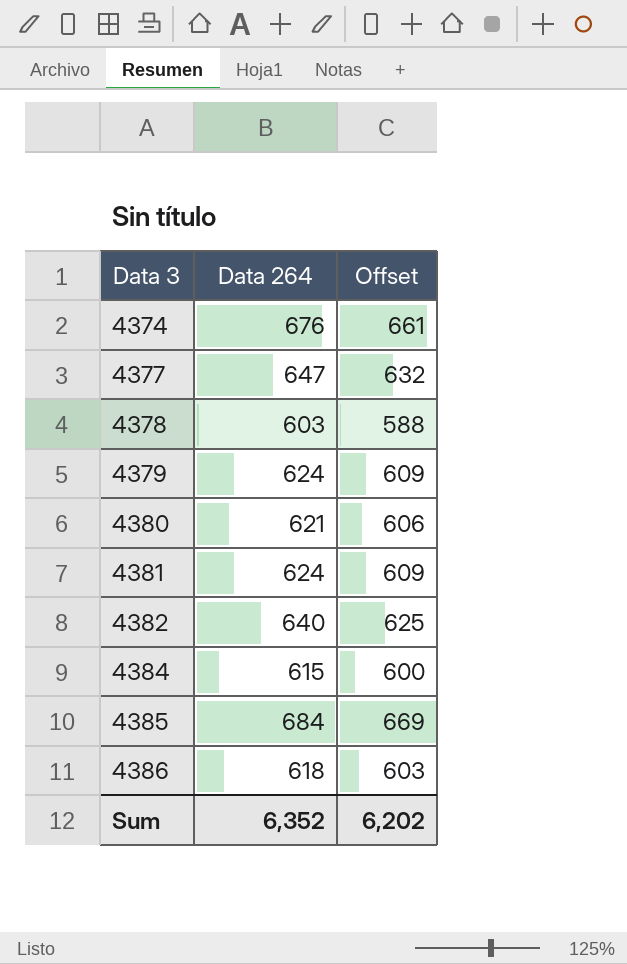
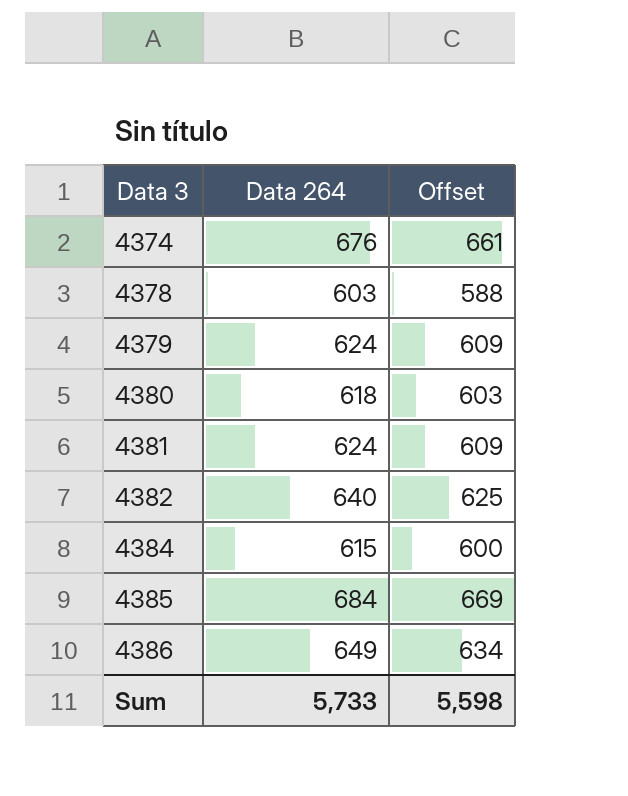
row 4377: 647 | 632 -> none
4380 | Data 264: 621 -> 618
4380 | Offset: 606 -> 603
4386 | Data 264: 618 -> 649
4386 | Offset: 603 -> 634
Sum | Data 264: 6,352 -> 5,733
Sum | Offset: 6,202 -> 5,598

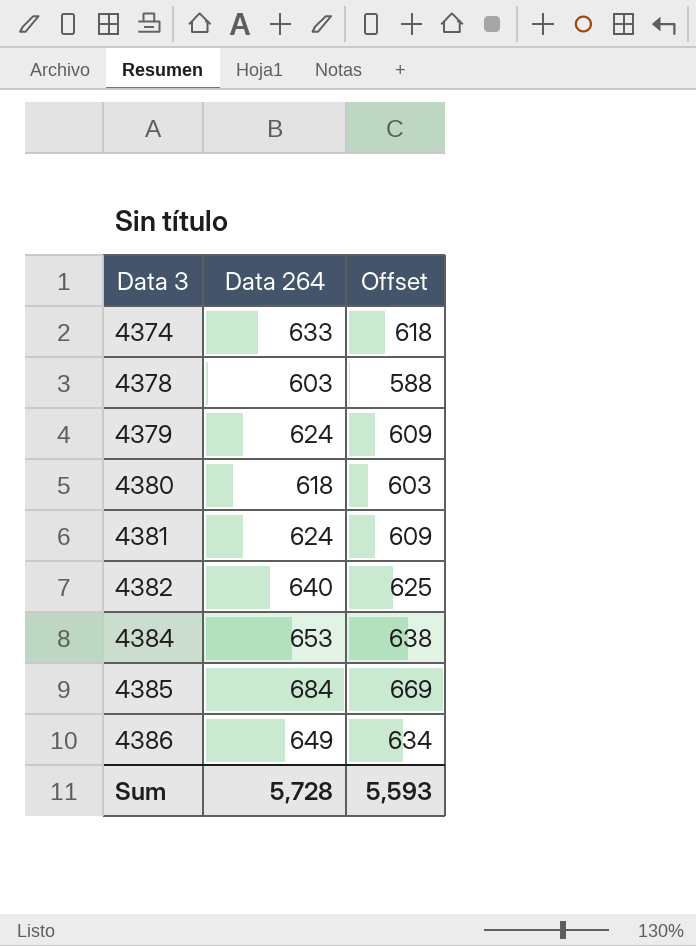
4374 | Data 264: 676 -> 633
4374 | Offset: 661 -> 618
4384 | Data 264: 615 -> 653
4384 | Offset: 600 -> 638
Sum | Data 264: 5,733 -> 5,728
Sum | Offset: 5,598 -> 5,593

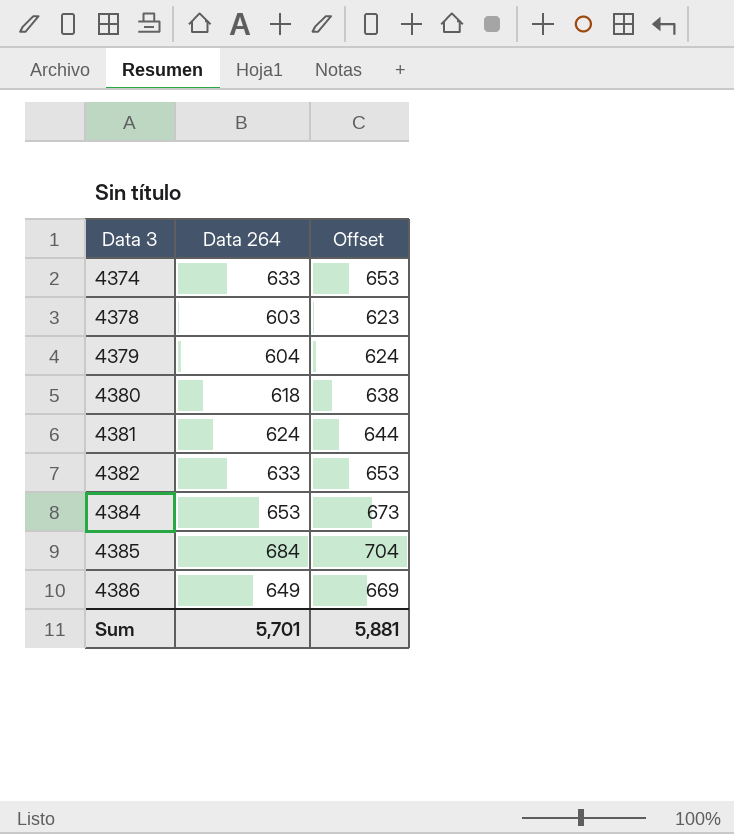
column Offset | formula: [Data 264] - 15 -> [Data 264] + 20
4379 | Data 264: 624 -> 604
4382 | Data 264: 640 -> 633
Sum | Data 264: 5,728 -> 5,701
Sum | Offset: 5,593 -> 5,881

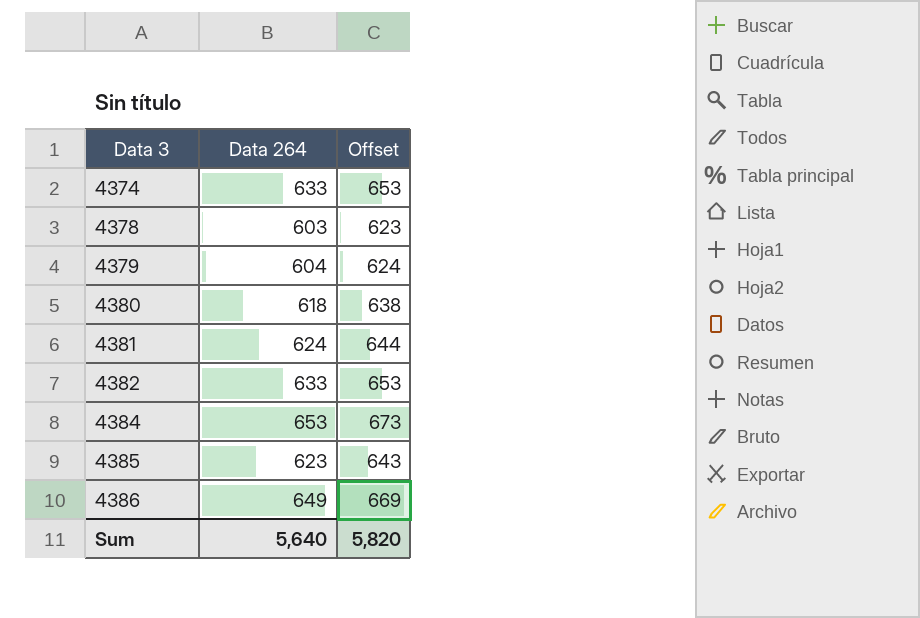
4385 | Data 264: 684 -> 623
4385 | Offset: 704 -> 643
Sum | Data 264: 5,701 -> 5,640
Sum | Offset: 5,881 -> 5,820

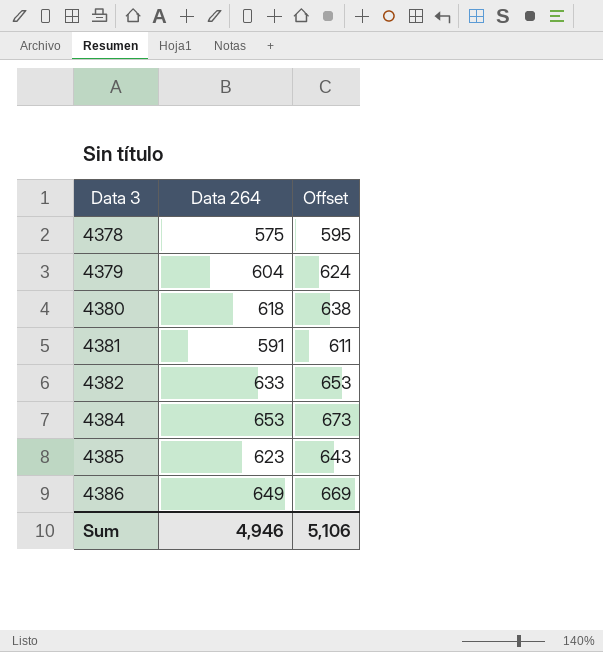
row 4374: 633 | 653 -> none
4378 | Data 264: 603 -> 575
4378 | Offset: 623 -> 595
4381 | Data 264: 624 -> 591
4381 | Offset: 644 -> 611
Sum | Data 264: 5,640 -> 4,946
Sum | Offset: 5,820 -> 5,106

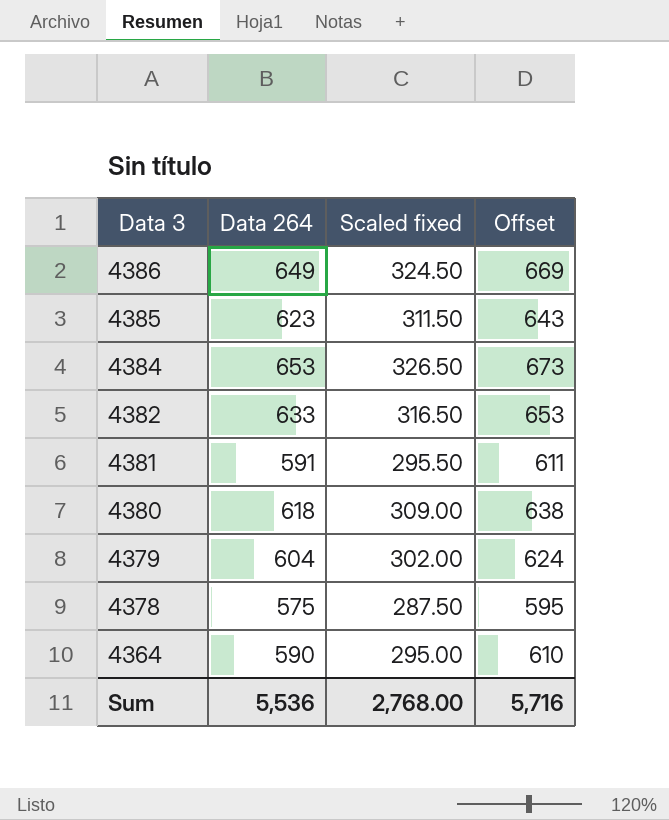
row order: Data 3 ascending -> Data 3 descending
column Scaled fixed | formula: none -> [Data 264] * 0.5
row 4364: none -> 590 | 295.00 | 610
Sum | Data 264: 4,946 -> 5,536
Sum | Offset: 5,106 -> 5,716

